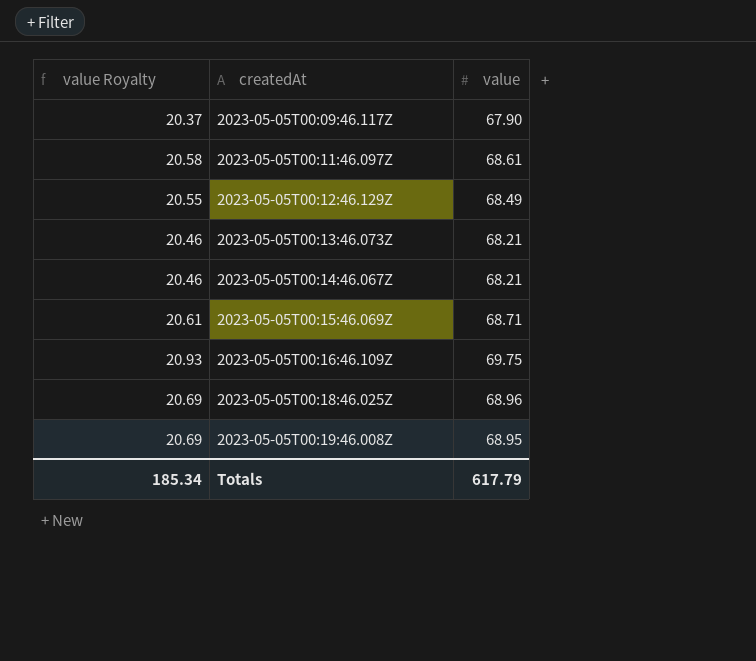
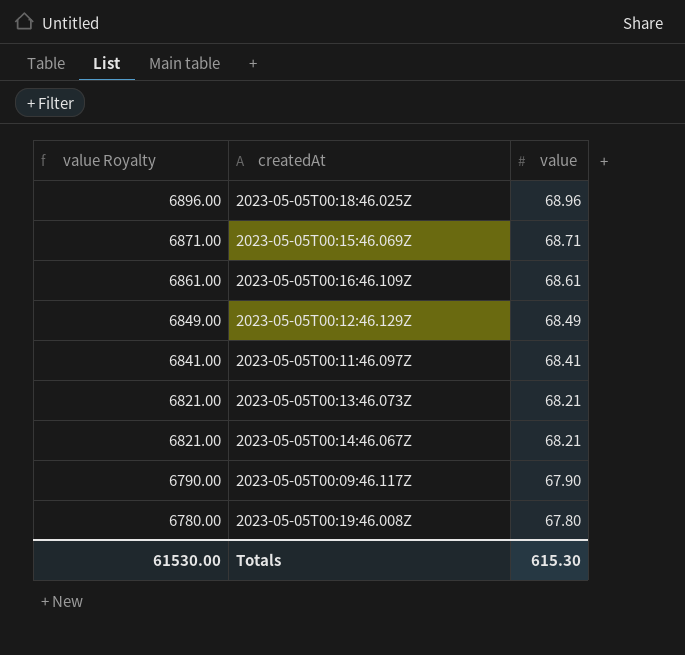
row order: createdAt ascending -> value Royalty descending
column value Royalty | formula: [value] * 0.3 -> [value] * 100
2023-05-05T00:16:46.109Z | value: 69.75 -> 68.61
2023-05-05T00:11:46.097Z | value: 68.61 -> 68.41
2023-05-05T00:19:46.008Z | value: 68.95 -> 67.80
Totals | value Royalty: 185.34 -> 61530.00
Totals | value: 617.79 -> 615.30

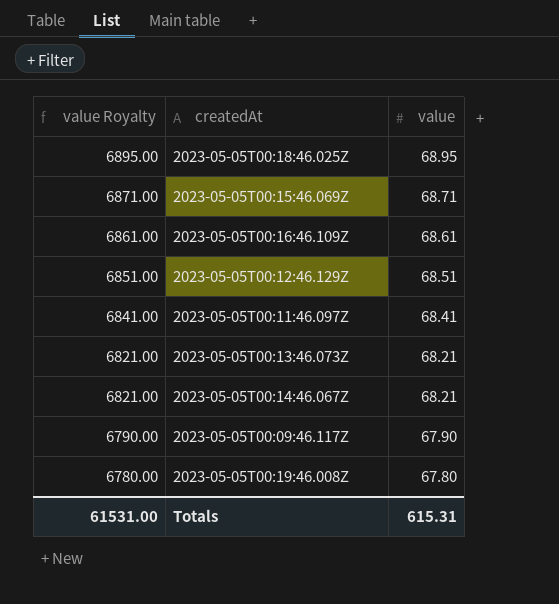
2023-05-05T00:18:46.025Z | value Royalty: 6896.00 -> 6895.00
2023-05-05T00:18:46.025Z | value: 68.96 -> 68.95
2023-05-05T00:12:46.129Z | value Royalty: 6849.00 -> 6851.00
2023-05-05T00:12:46.129Z | value: 68.49 -> 68.51
Totals | value Royalty: 61530.00 -> 61531.00
Totals | value: 615.30 -> 615.31

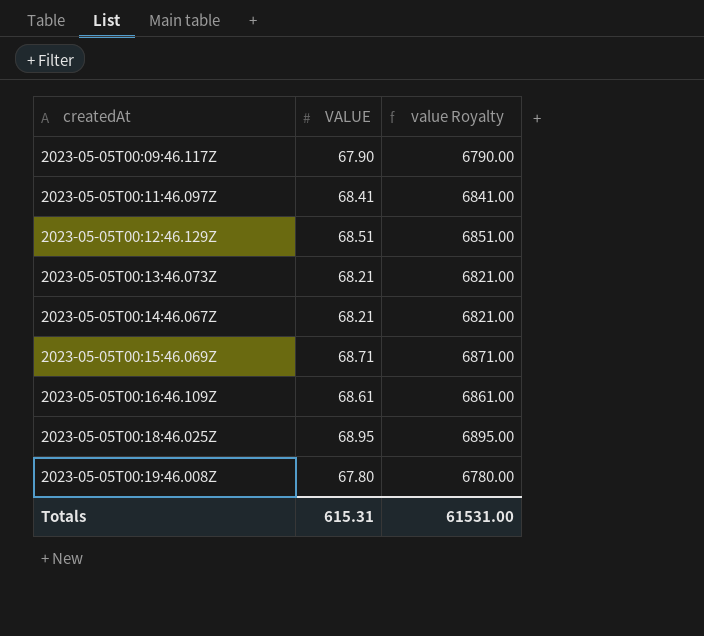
row order: value Royalty descending -> createdAt ascending
column name: value -> VALUE
column value Royalty | position: 1 -> 3

